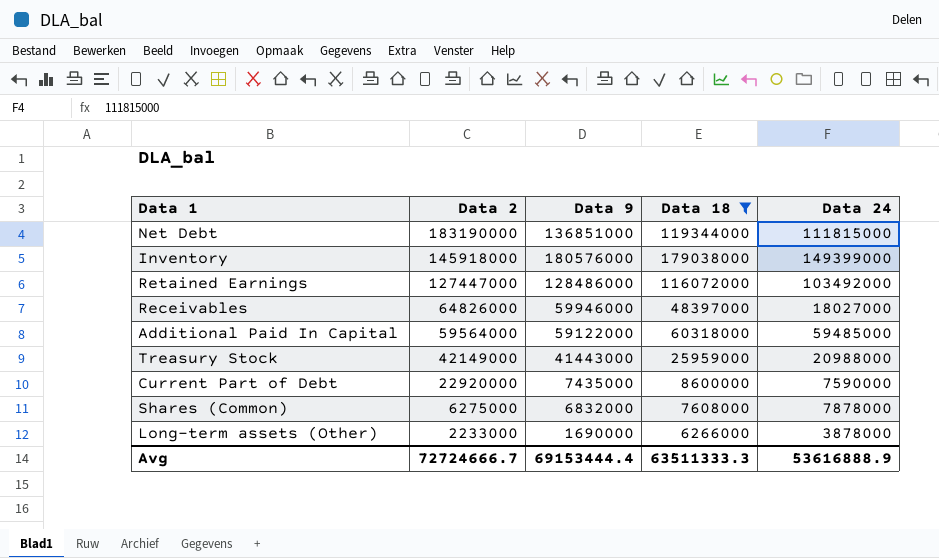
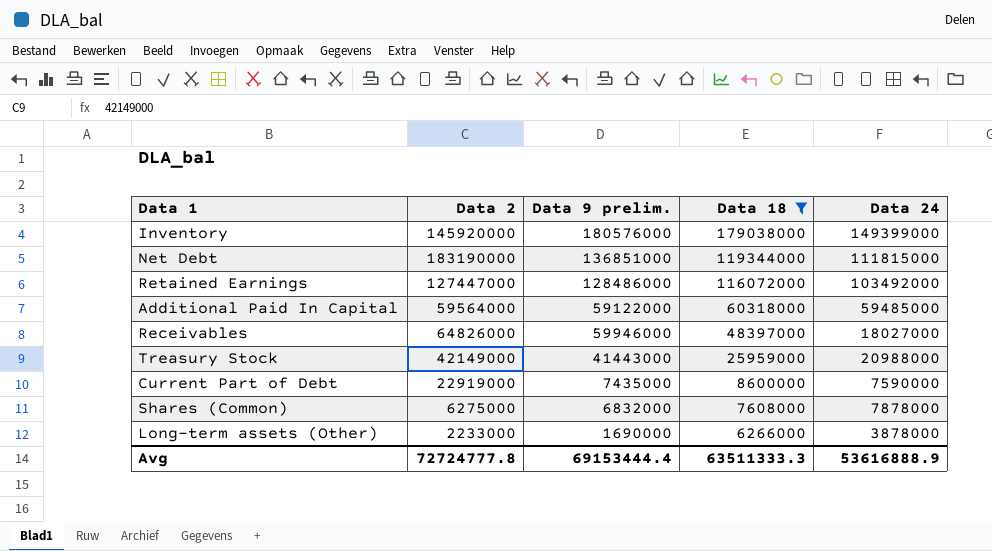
row order: Data 2 descending -> Data 18 descending
column name: Data 9 -> Data 9 prelim.
Inventory | Data 2: 145918000 -> 145920000
Current Part of Debt | Data 2: 22920000 -> 22919000
Avg | Data 2: 72724666.7 -> 72724777.8

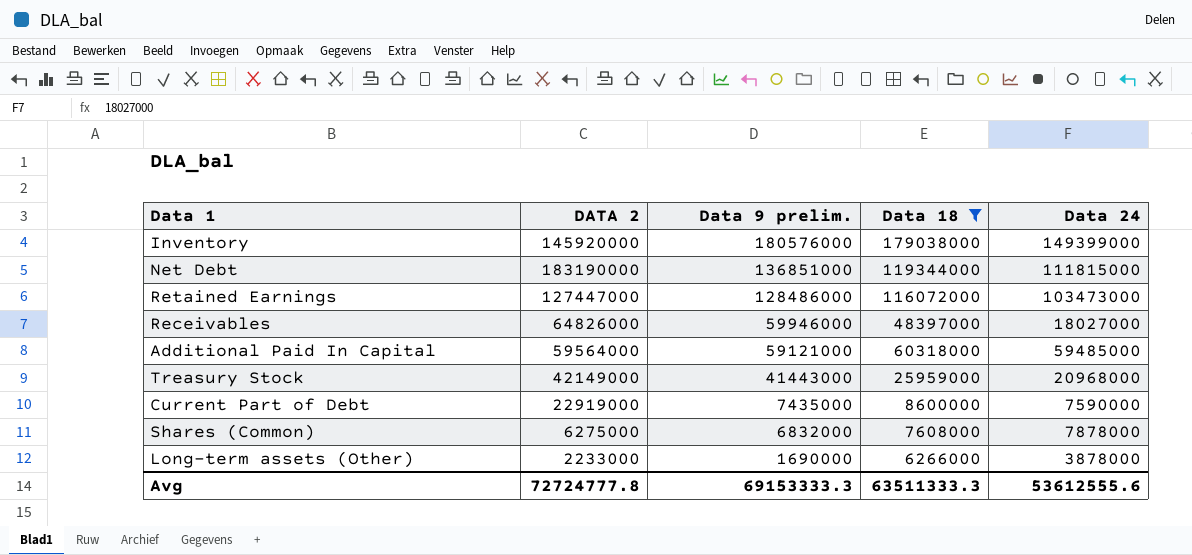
row order: Data 18 descending -> Data 9 prelim. descending
column name: Data 2 -> DATA 2
Retained Earnings | Data 24: 103492000 -> 103473000
Additional Paid In Capital | Data 9 prelim.: 59122000 -> 59121000
Treasury Stock | Data 24: 20988000 -> 20968000
Avg | Data 9 prelim.: 69153444.4 -> 69153333.3
Avg | Data 24: 53616888.9 -> 53612555.6

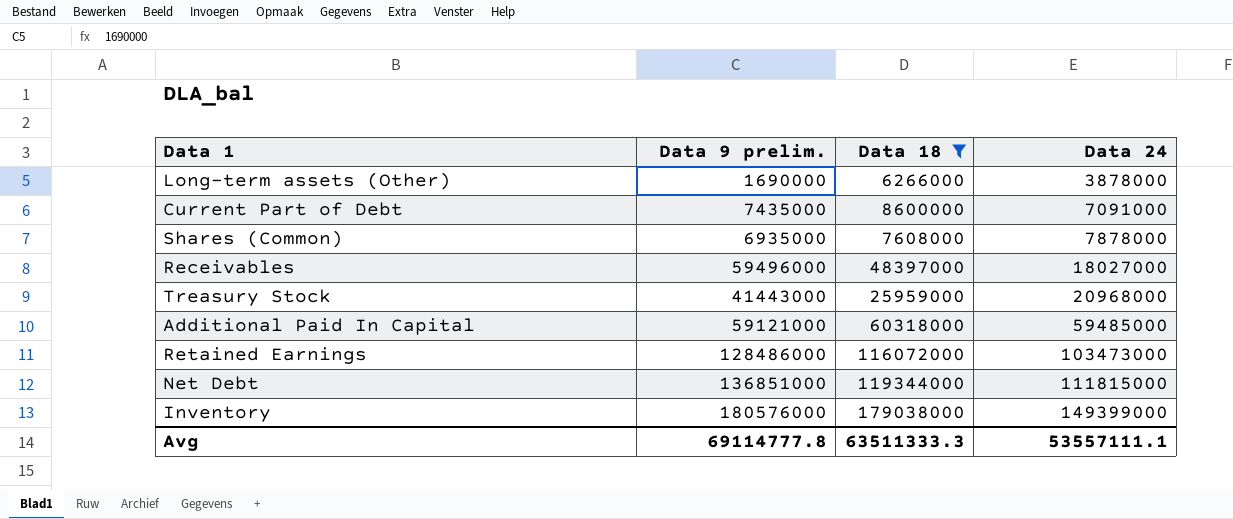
row order: Data 9 prelim. descending -> Data 24 ascending
column DATA 2 | position: 2 -> none
Current Part of Debt | Data 24: 7590000 -> 7091000
Shares (Common) | Data 9 prelim.: 6832000 -> 6935000
Receivables | Data 9 prelim.: 59946000 -> 59496000
Avg | Data 9 prelim.: 69153333.3 -> 69114777.8
Avg | Data 24: 53612555.6 -> 53557111.1

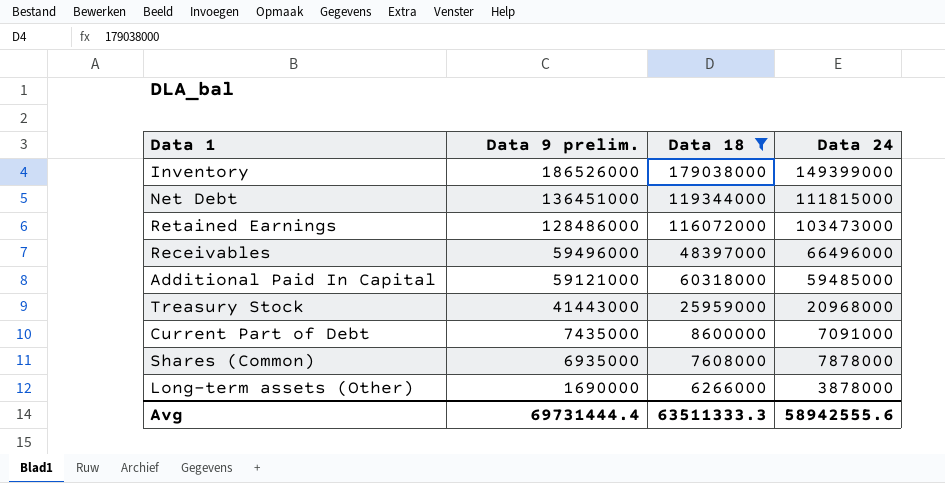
row order: Data 24 ascending -> Data 9 prelim. descending
Inventory | Data 9 prelim.: 180576000 -> 186526000
Net Debt | Data 9 prelim.: 136851000 -> 136451000
Receivables | Data 24: 18027000 -> 66496000
Avg | Data 9 prelim.: 69114777.8 -> 69731444.4
Avg | Data 24: 53557111.1 -> 58942555.6

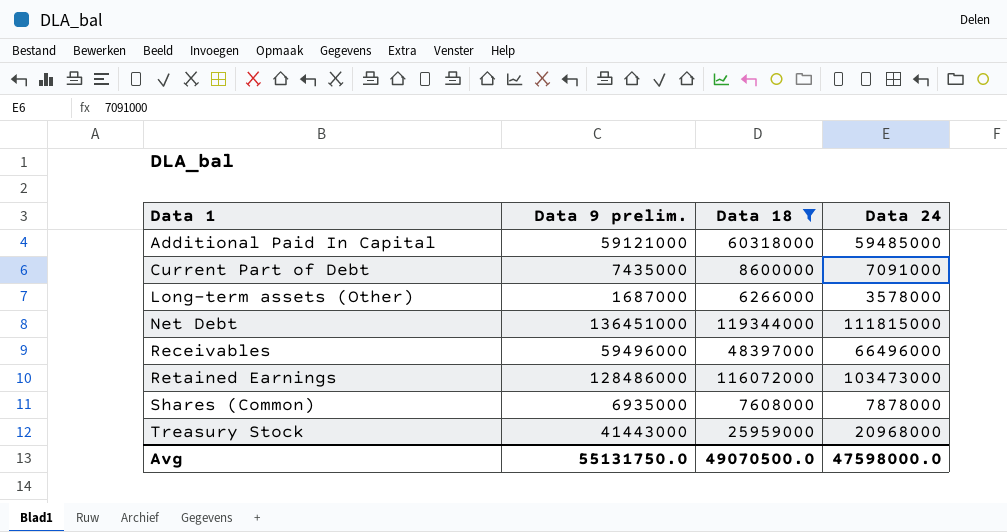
row order: Data 9 prelim. descending -> Data 1 ascending
row Inventory: 186526000 | 179038000 | 149399000 -> none
Long-term assets (Other) | Data 9 prelim.: 1690000 -> 1687000
Long-term assets (Other) | Data 24: 3878000 -> 3578000
Avg | Data 9 prelim.: 69731444.4 -> 55131750.0
Avg | Data 18: 63511333.3 -> 49070500.0
Avg | Data 24: 58942555.6 -> 47598000.0

